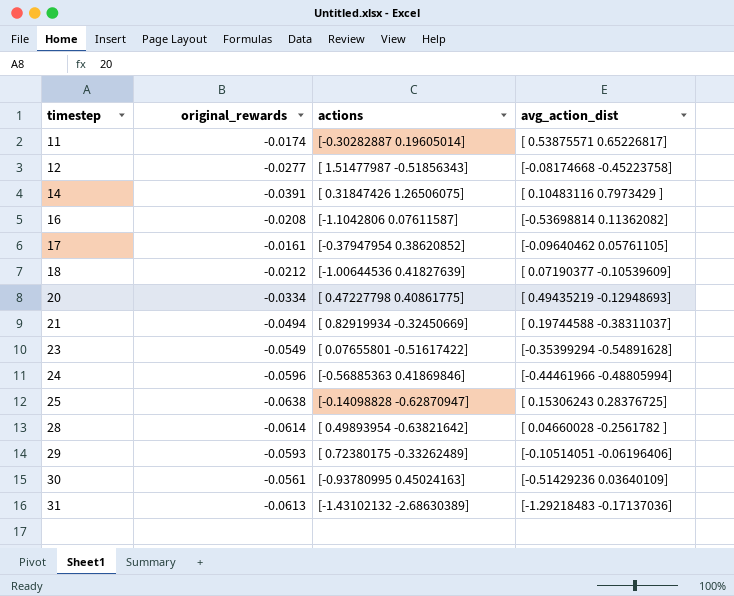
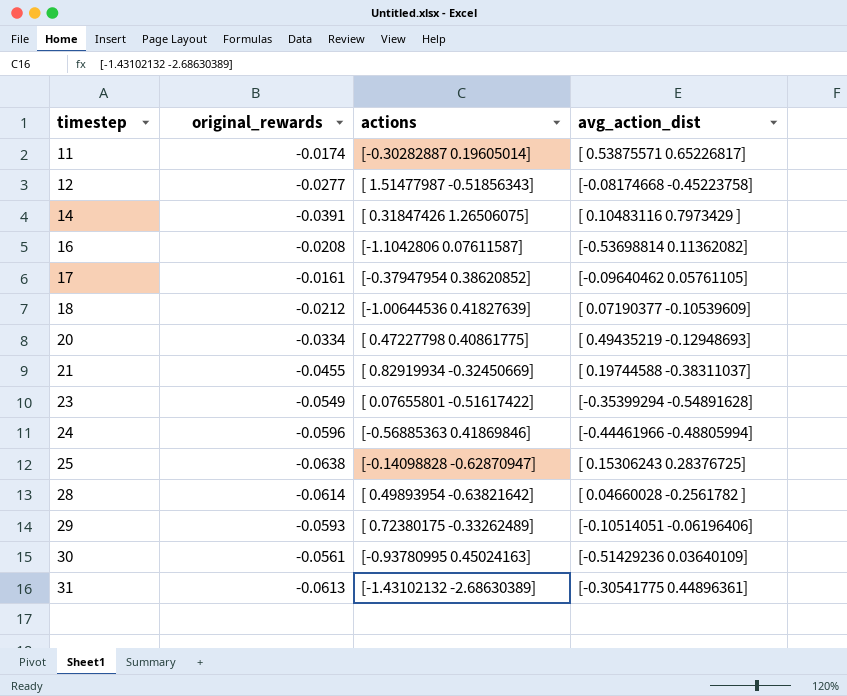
21 | original_rewards: -0.0494 -> -0.0455
31 | avg_action_dist: [-1.29218483 -0.17137036] -> [-0.30541775 0.44896361]

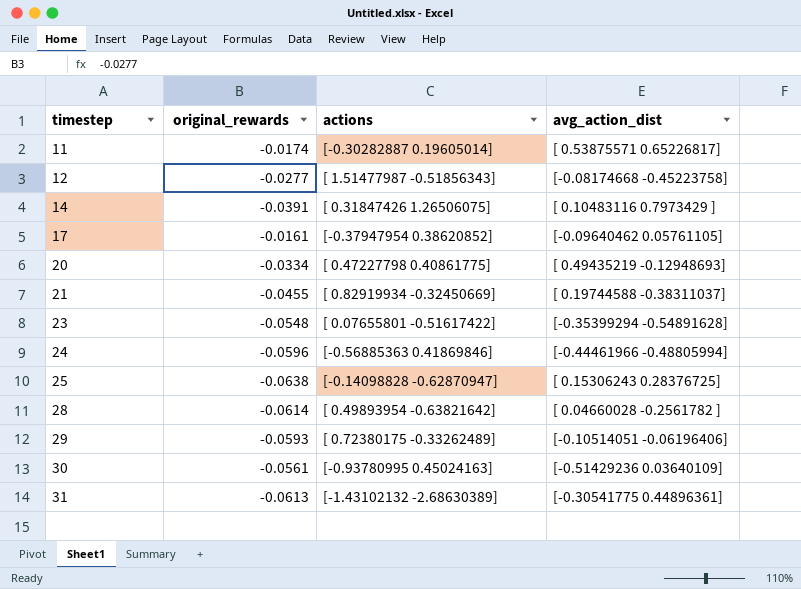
row 16: -0.0208 | [-1.1042806 0.07611587] | [-0.53698814 0.11362082] -> none
row 18: -0.0212 | [-1.00644536 0.41827639] | [ 0.07190377 -0.10539609] -> none
23 | original_rewards: -0.0549 -> -0.0548

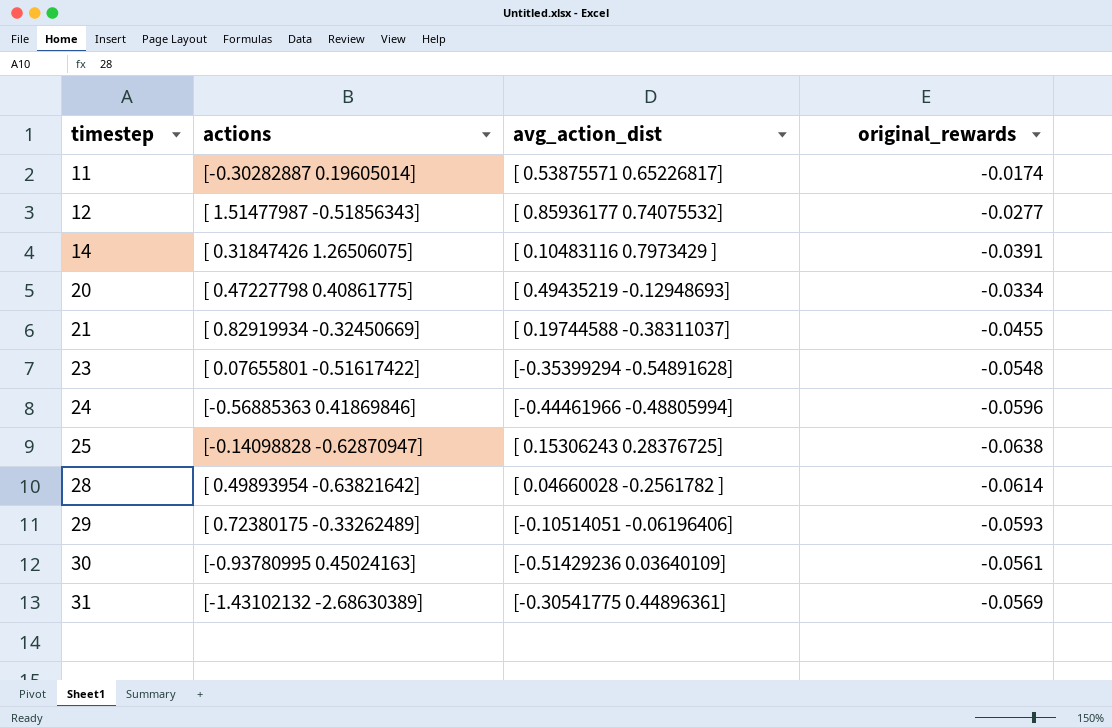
column original_rewards | position: 2 -> 4
row 17: -0.0161 | [-0.37947954 0.38620852] | [-0.09640462 0.05761105] -> none
12 | avg_action_dist: [-0.08174668 -0.45223758] -> [ 0.85936177 0.74075532]
31 | original_rewards: -0.0613 -> -0.0569

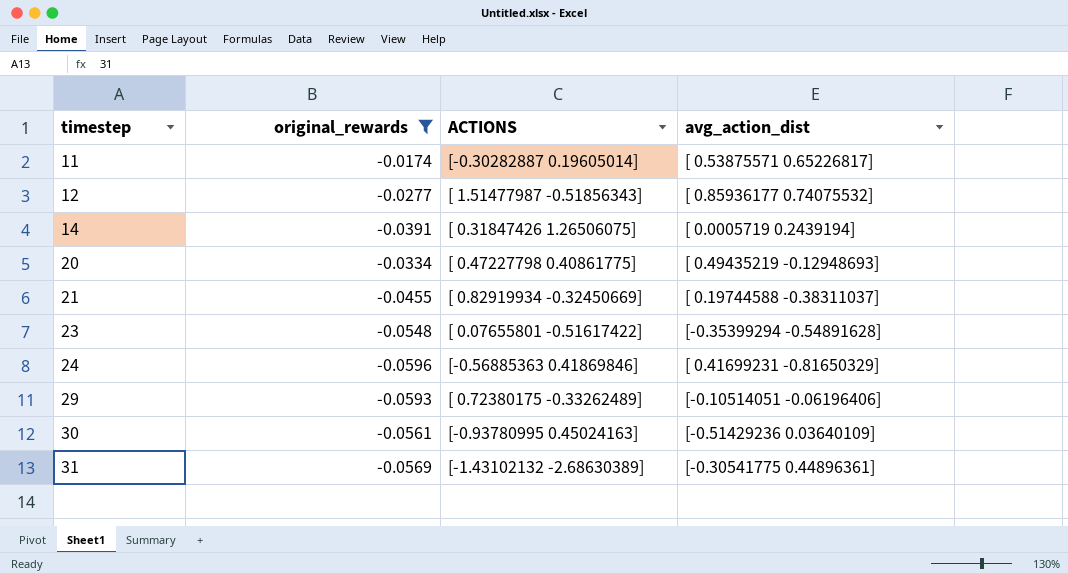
filter: none -> original_rewards >= -0.0596
column original_rewards | position: 4 -> 2
column name: actions -> ACTIONS
14 | avg_action_dist: [ 0.10483116 0.7973429 ] -> [ 0.0005719 0.2439194]
24 | avg_action_dist: [-0.44461966 -0.48805994] -> [ 0.41699231 -0.81650329]

